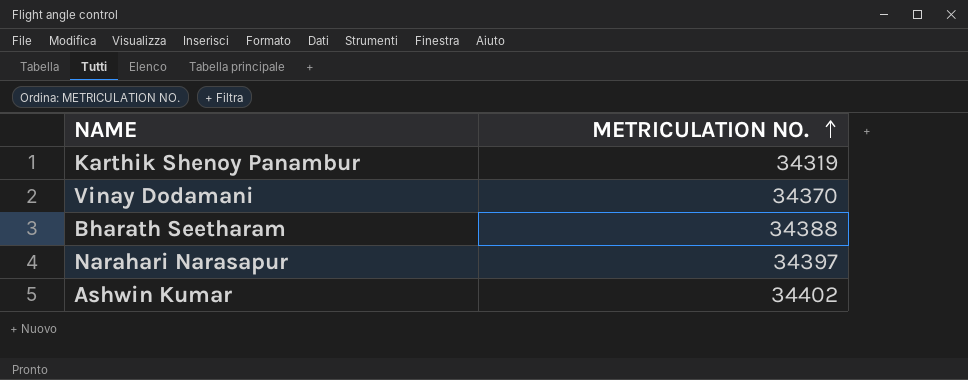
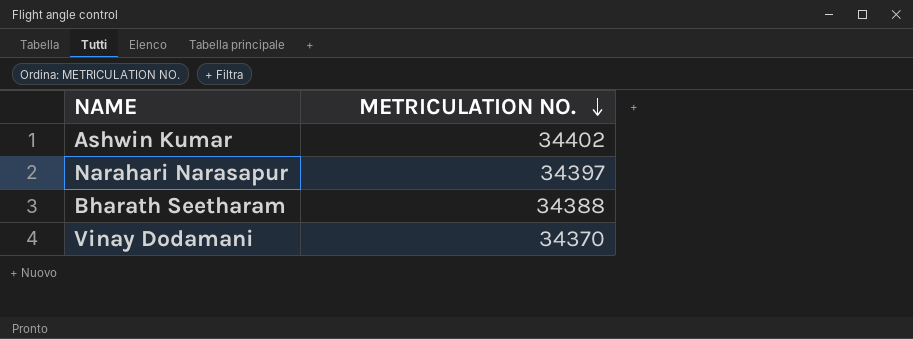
row order: METRICULATION NO. ascending -> METRICULATION NO. descending
row Karthik Shenoy Panambur: 34319 -> none

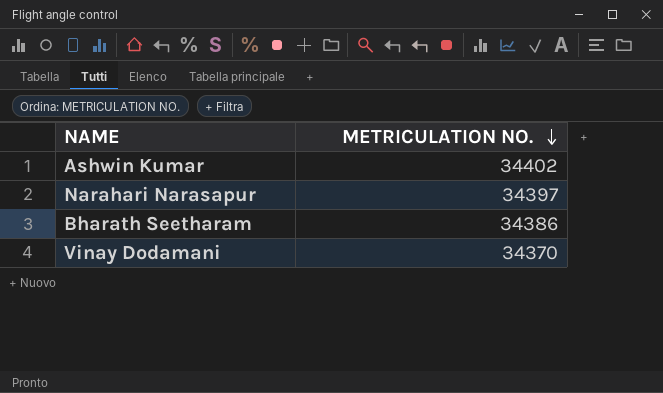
Bharath Seetharam | METRICULATION NO.: 34388 -> 34386

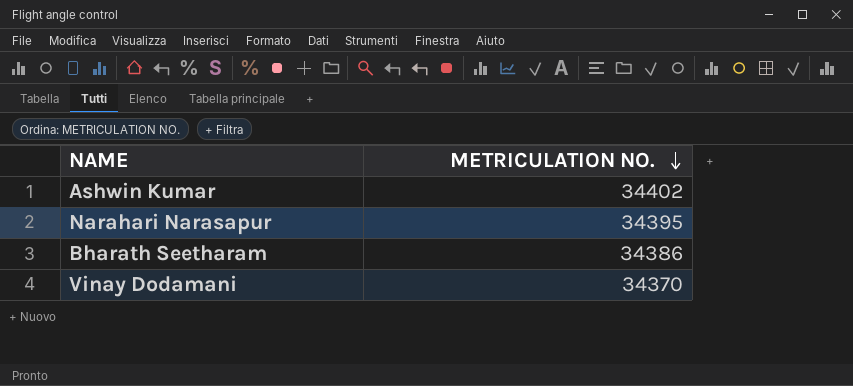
Narahari Narasapur | METRICULATION NO.: 34397 -> 34395

